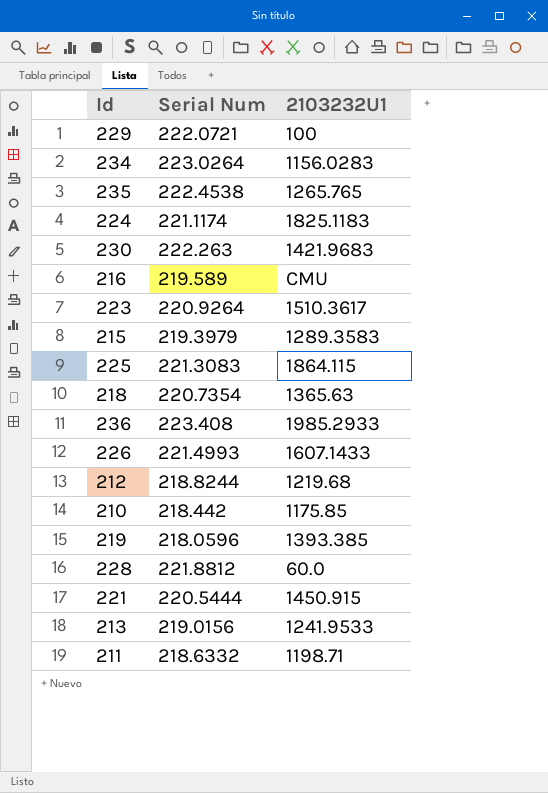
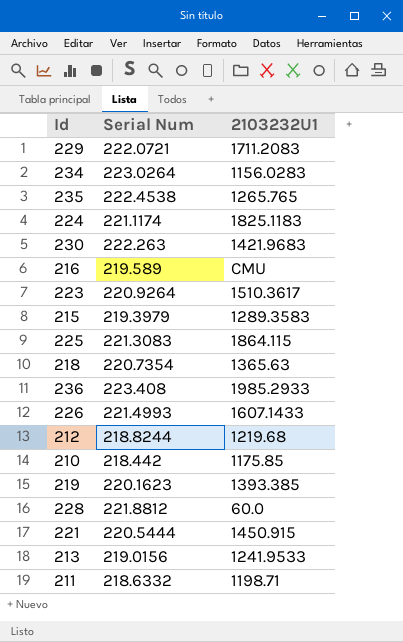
229 | 2103232U1: 100 -> 1711.2083
219 | Serial Num: 218.0596 -> 220.1623

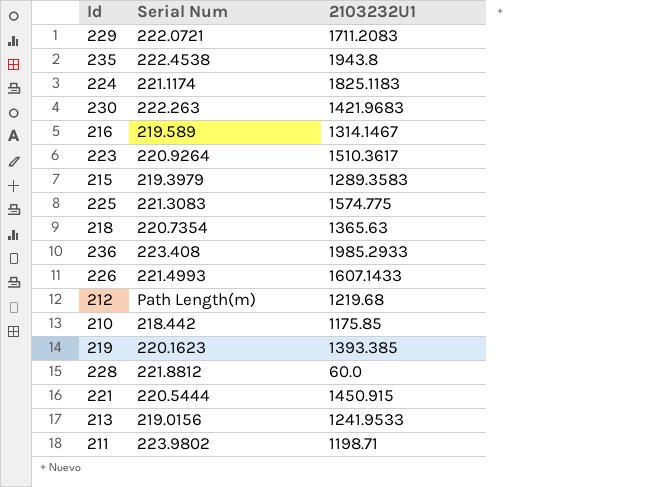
row 234: 223.0264 | 1156.0283 -> none
235 | 2103232U1: 1265.765 -> 1943.8
216 | 2103232U1: CMU -> 1314.1467
225 | 2103232U1: 1864.115 -> 1574.775
212 | Serial Num: 218.8244 -> Path Length(m)
211 | Serial Num: 218.6332 -> 223.9802

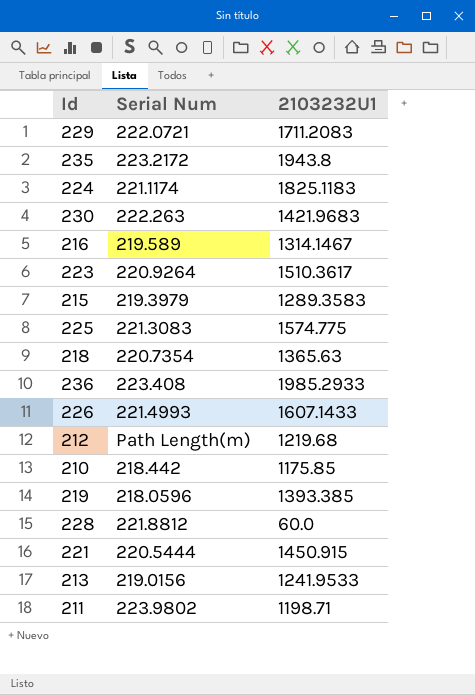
235 | Serial Num: 222.4538 -> 223.2172
219 | Serial Num: 220.1623 -> 218.0596

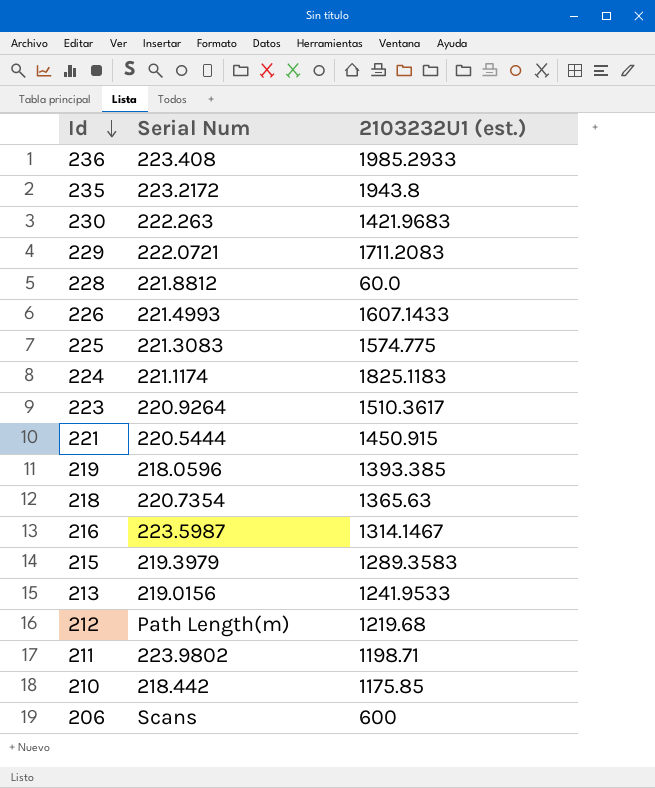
row order: none -> Id descending
column name: 2103232U1 -> 2103232U1 (est.)
216 | Serial Num: 219.589 -> 223.5987
row 206: none -> Scans | 600

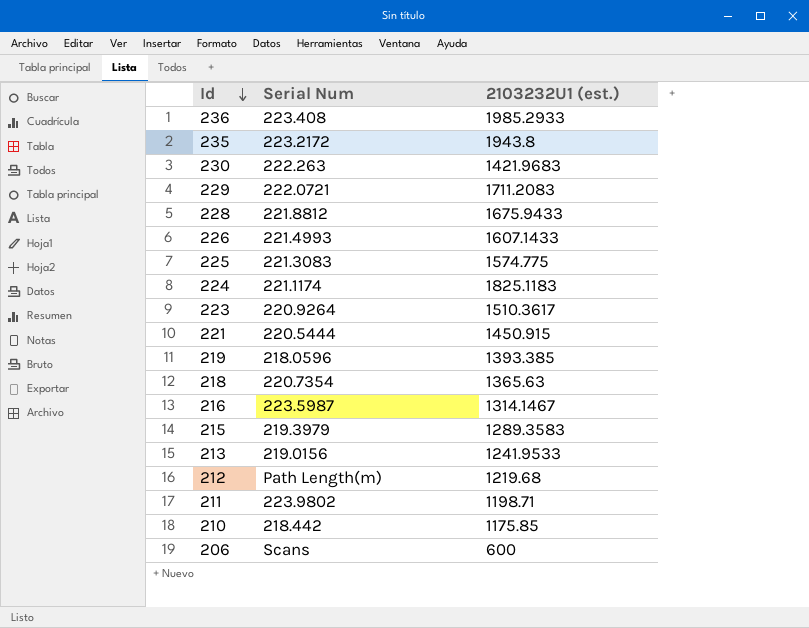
228 | 2103232U1 (est.): 60.0 -> 1675.9433

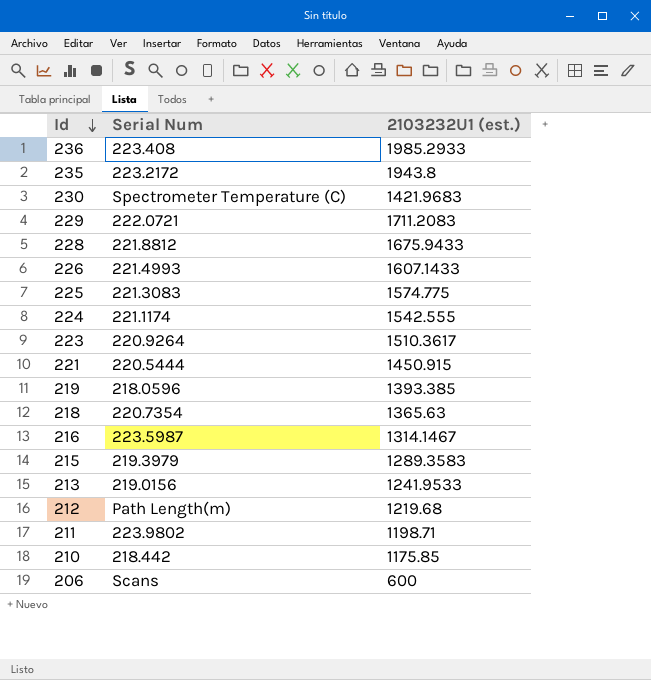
230 | Serial Num: 222.263 -> Spectrometer Temperature (C)
224 | 2103232U1 (est.): 1825.1183 -> 1542.555

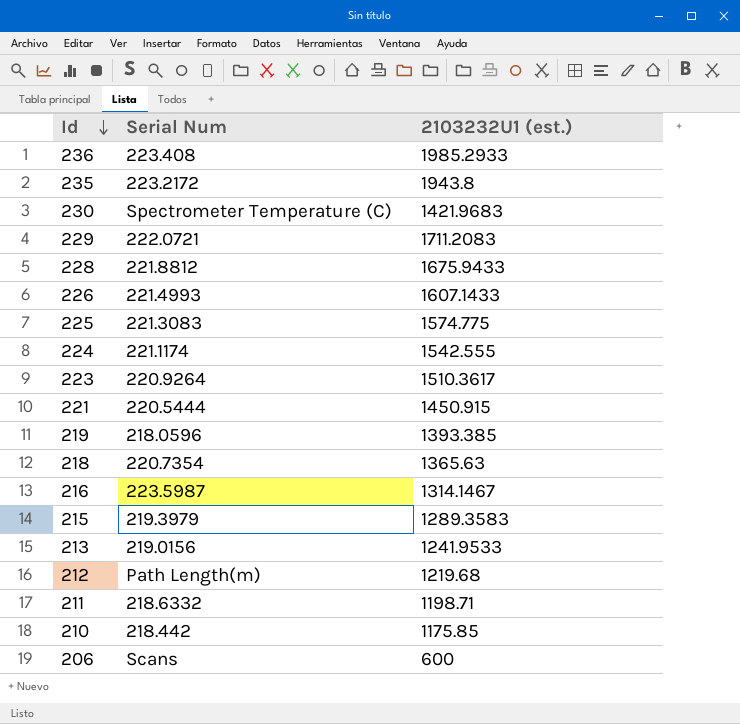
211 | Serial Num: 223.9802 -> 218.6332

